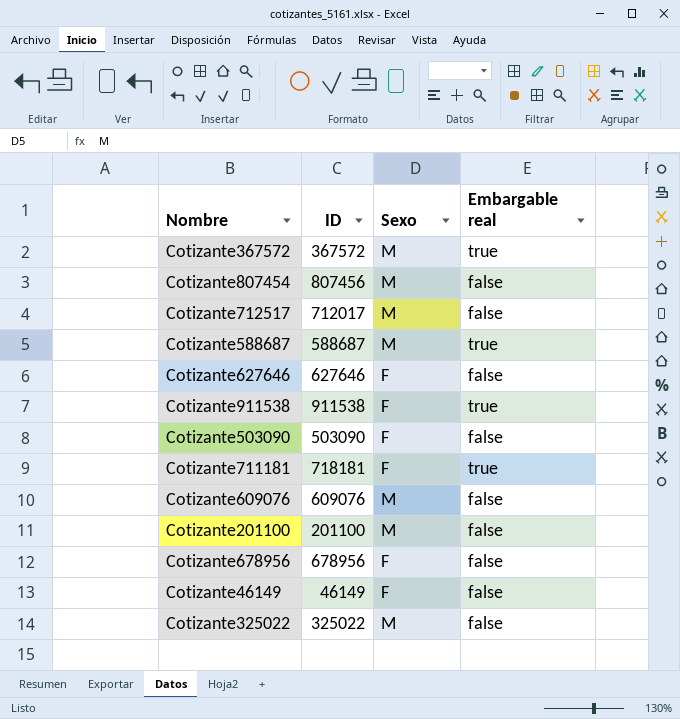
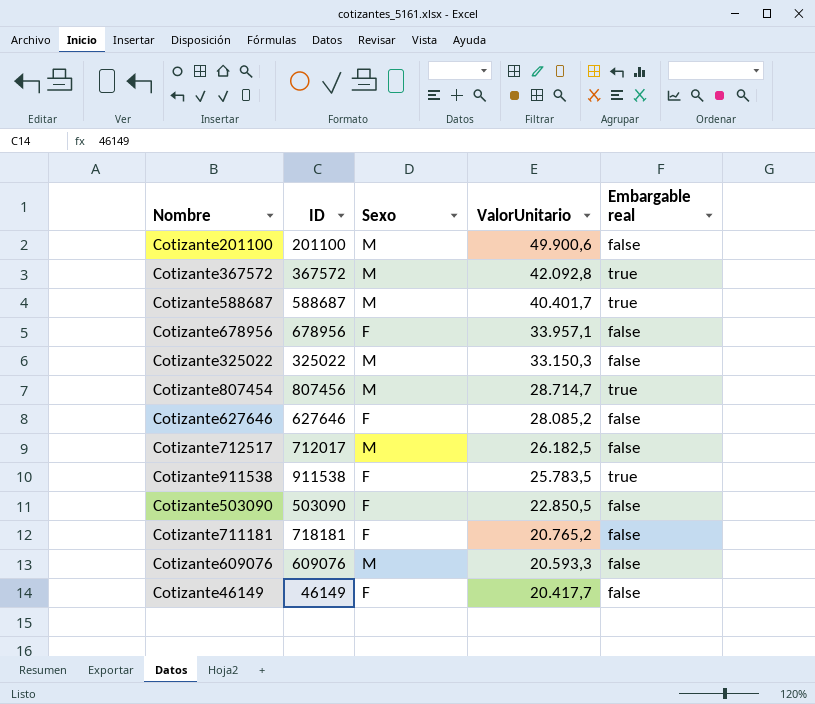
row order: none -> ValorUnitario descending
column ValorUnitario | position: none -> 4
Cotizante807454 | Embargable real: false -> true
Cotizante711181 | Embargable real: true -> false

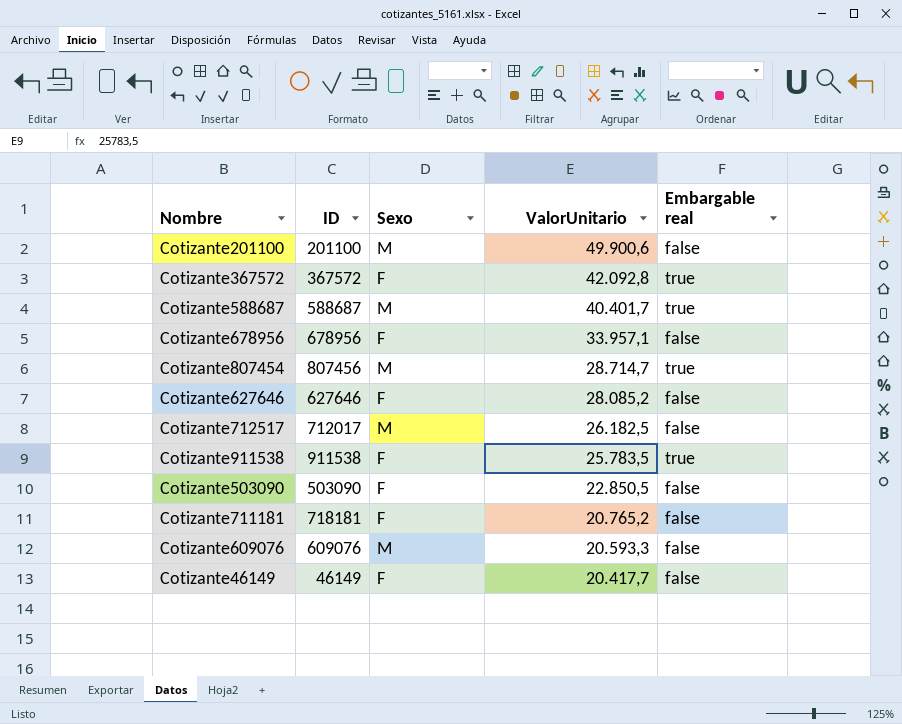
row Cotizante325022: 325022 | M | 33.150,3 | false -> none
Cotizante367572 | Sexo: M -> F

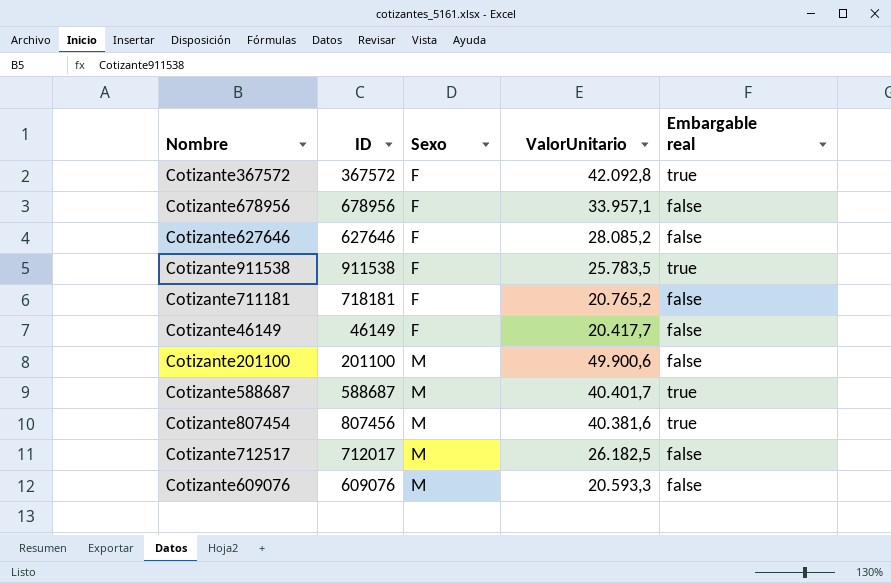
row order: ValorUnitario descending -> Sexo ascending
row Cotizante503090: 503090 | F | 22.850,5 | false -> none
Cotizante807454 | ValorUnitario: 28.714,7 -> 40.381,6

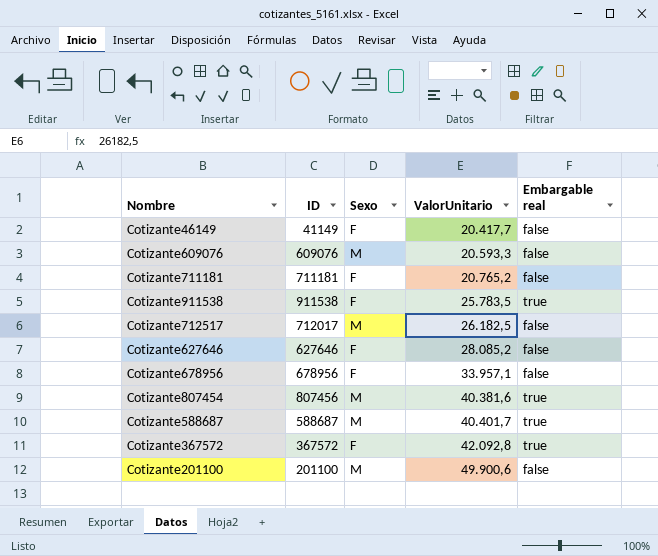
row order: Sexo ascending -> ValorUnitario ascending
Cotizante46149 | ID: 46149 -> 41149
Cotizante711181 | ID: 718181 -> 711181

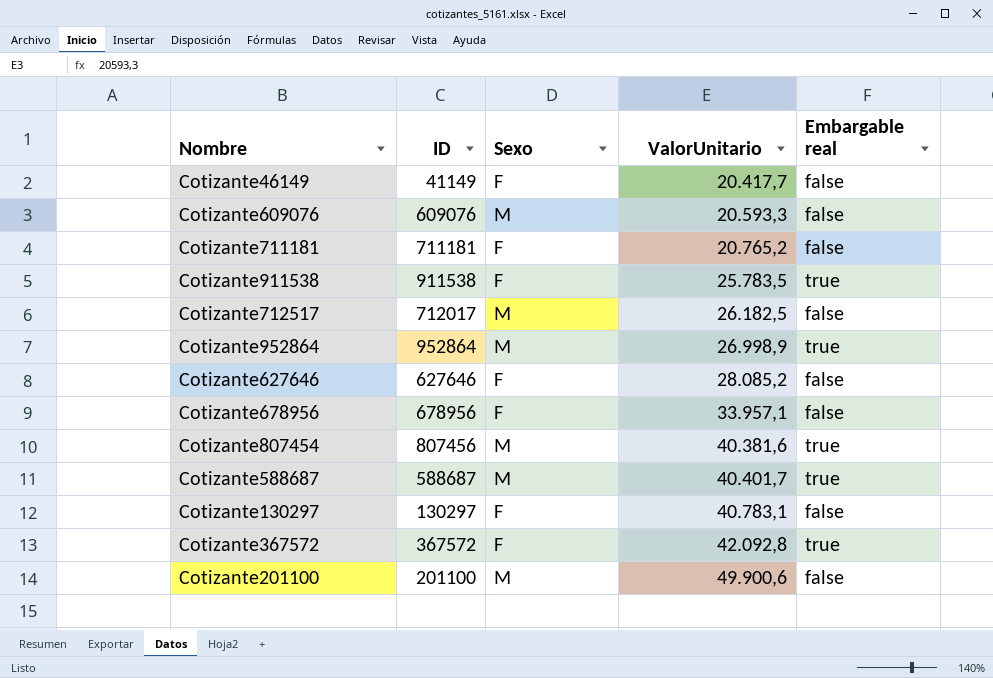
row Cotizante952864: none -> 952864 | M | 26.998,9 | true
row Cotizante130297: none -> 130297 | F | 40.783,1 | false

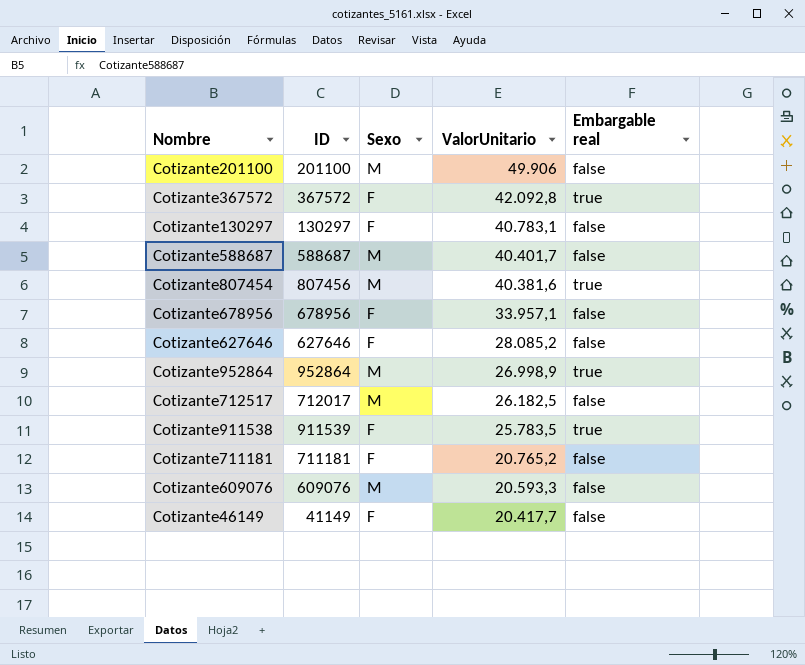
row order: ValorUnitario ascending -> ValorUnitario descending
Cotizante201100 | ValorUnitario: 49.900,6 -> 49.906
Cotizante588687 | Embargable real: true -> false
Cotizante911538 | ID: 911538 -> 911539

